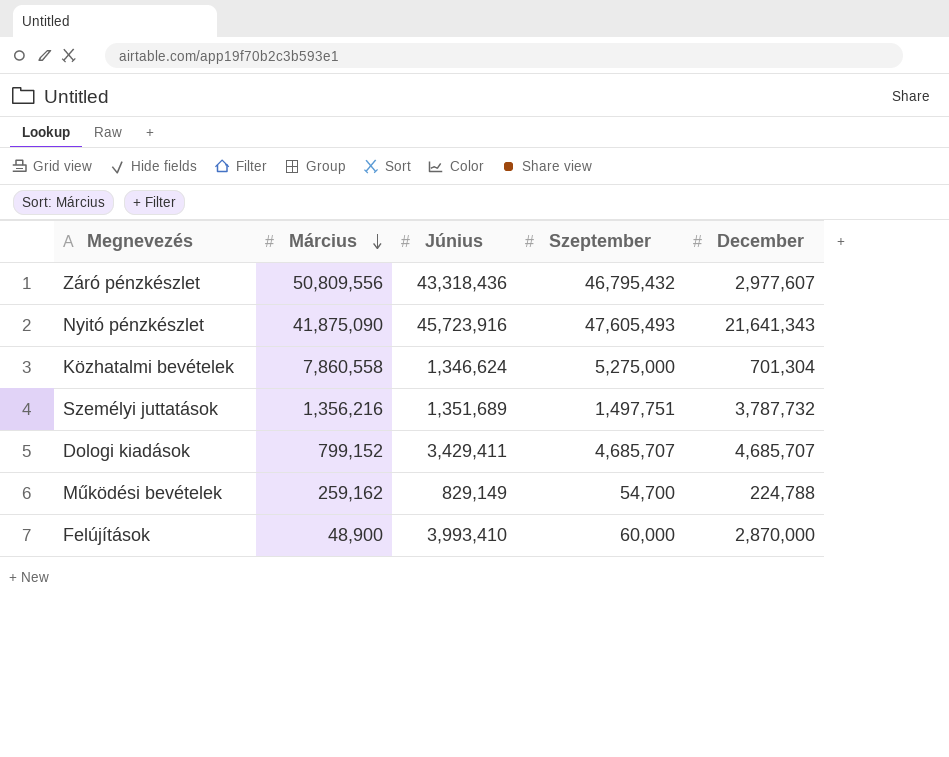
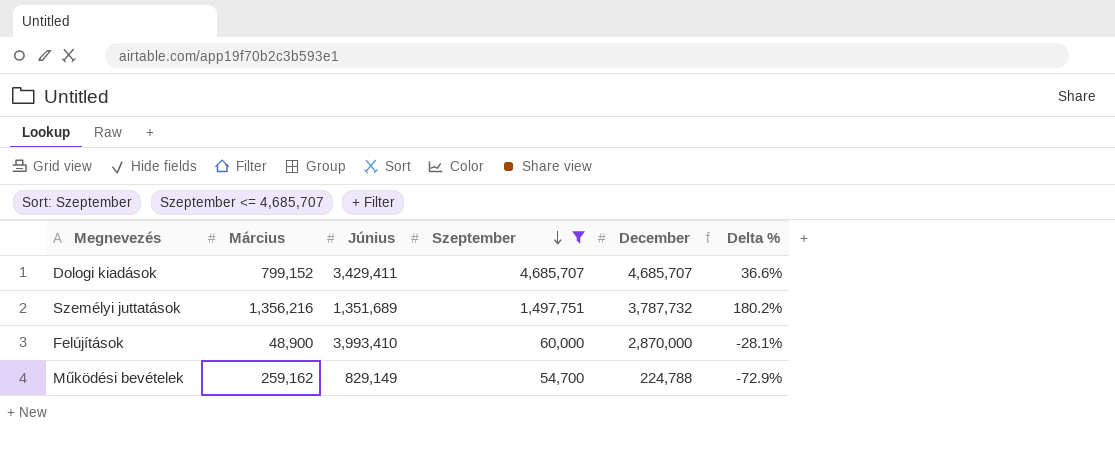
filter: none -> Szeptember <= 4,685,707
row order: Március descending -> Szeptember descending
column Delta % | formula: none -> ([December] - [Június]) / [Június]

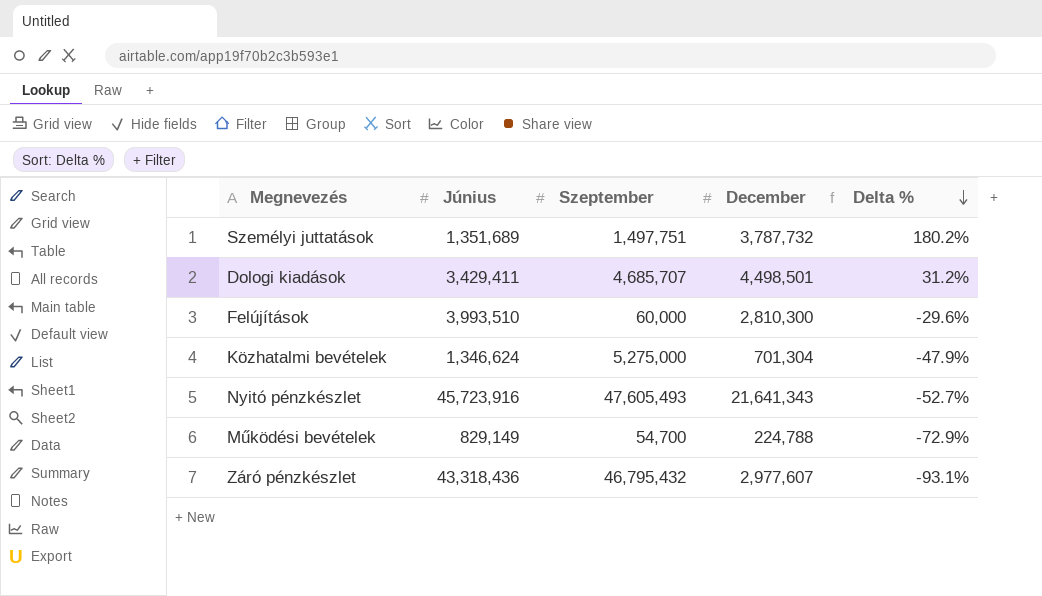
filter: Szeptember <= 4,685,707 -> none
row order: Szeptember descending -> Delta % descending
column Március | position: 2 -> none
Dologi kiadások | December: 4,685,707 -> 4,498,501
Dologi kiadások | Delta %: 36.6% -> 31.2%
Felújítások | Június: 3,993,410 -> 3,993,510
Felújítások | December: 2,870,000 -> 2,810,300
Felújítások | Delta %: -28.1% -> -29.6%

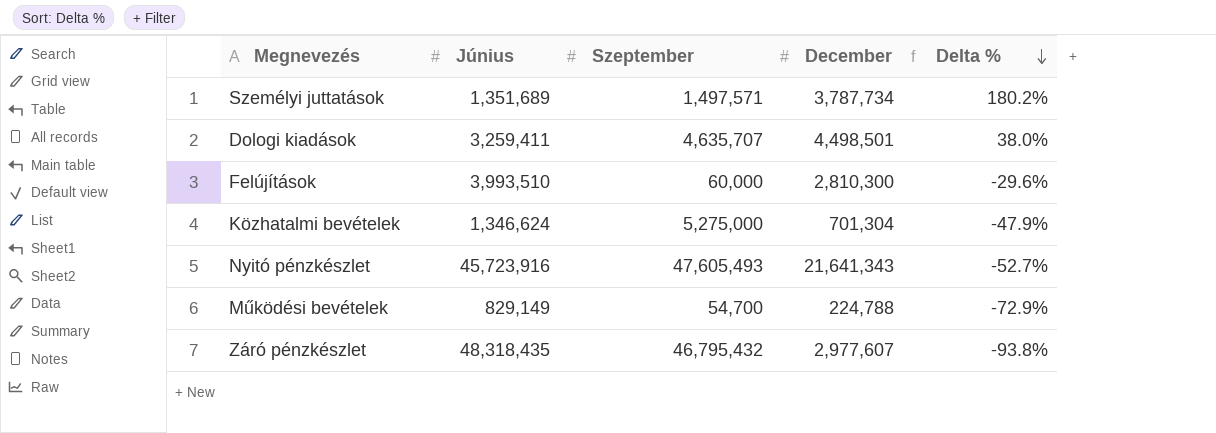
Személyi juttatások | Szeptember: 1,497,751 -> 1,497,571
Személyi juttatások | December: 3,787,732 -> 3,787,734
Dologi kiadások | Június: 3,429,411 -> 3,259,411
Dologi kiadások | Szeptember: 4,685,707 -> 4,635,707
Dologi kiadások | Delta %: 31.2% -> 38.0%
Záró pénzkészlet | Június: 43,318,436 -> 48,318,435
Záró pénzkészlet | Delta %: -93.1% -> -93.8%

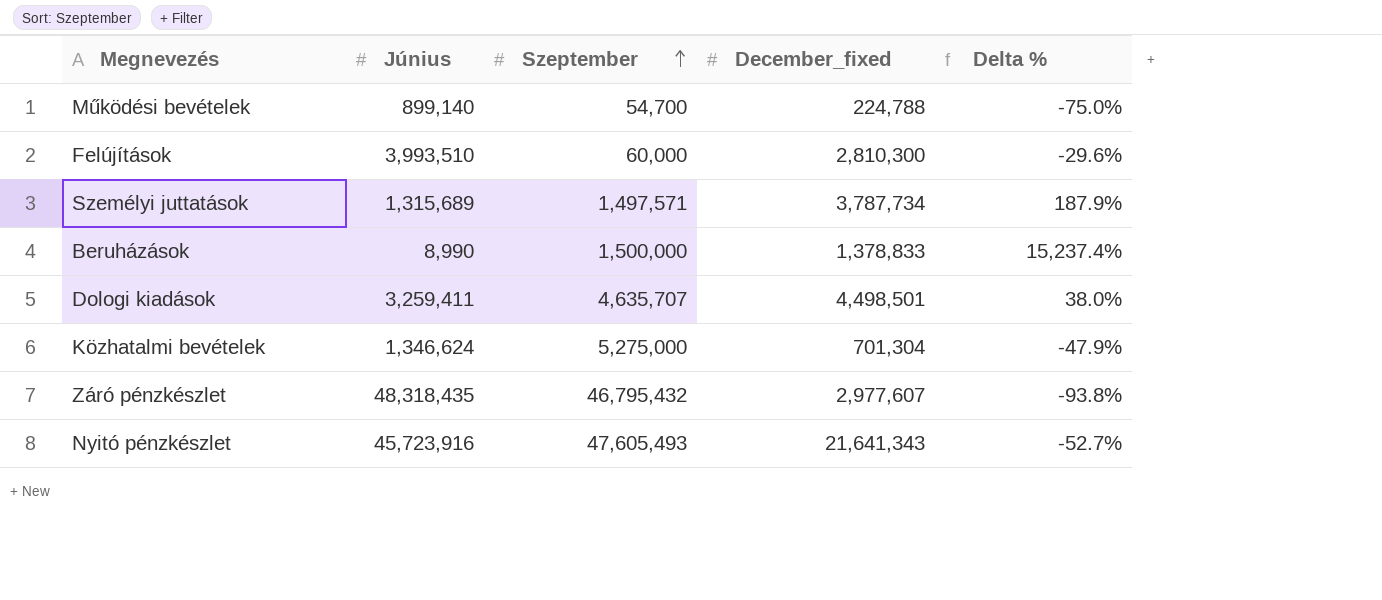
row order: Delta % descending -> Szeptember ascending
column name: December -> December_fixed
Működési bevételek | Június: 829,149 -> 899,140
Működési bevételek | Delta %: -72.9% -> -75.0%
Személyi juttatások | Június: 1,351,689 -> 1,315,689
Személyi juttatások | Delta %: 180.2% -> 187.9%
row Beruházások: none -> 8,990 | 1,500,000 | 1,378,833 | 15,237.4%

